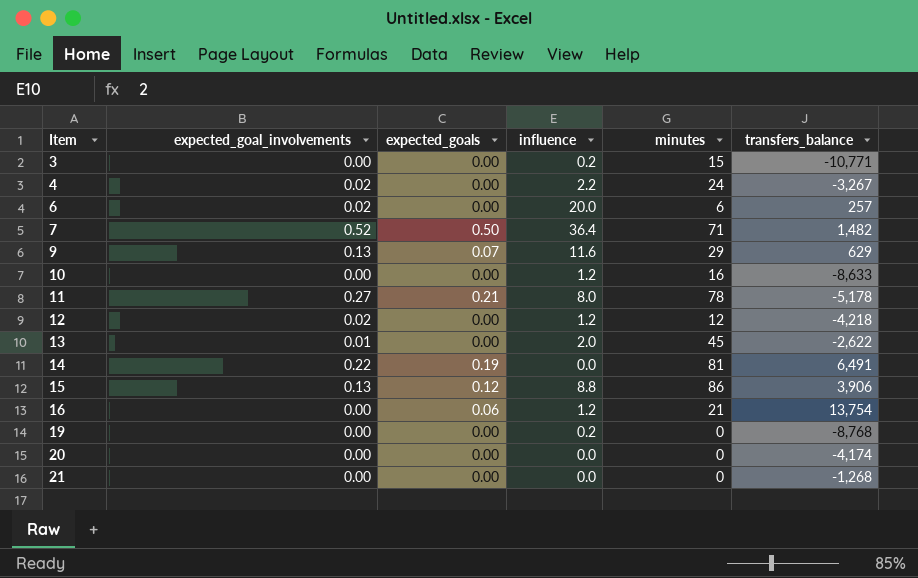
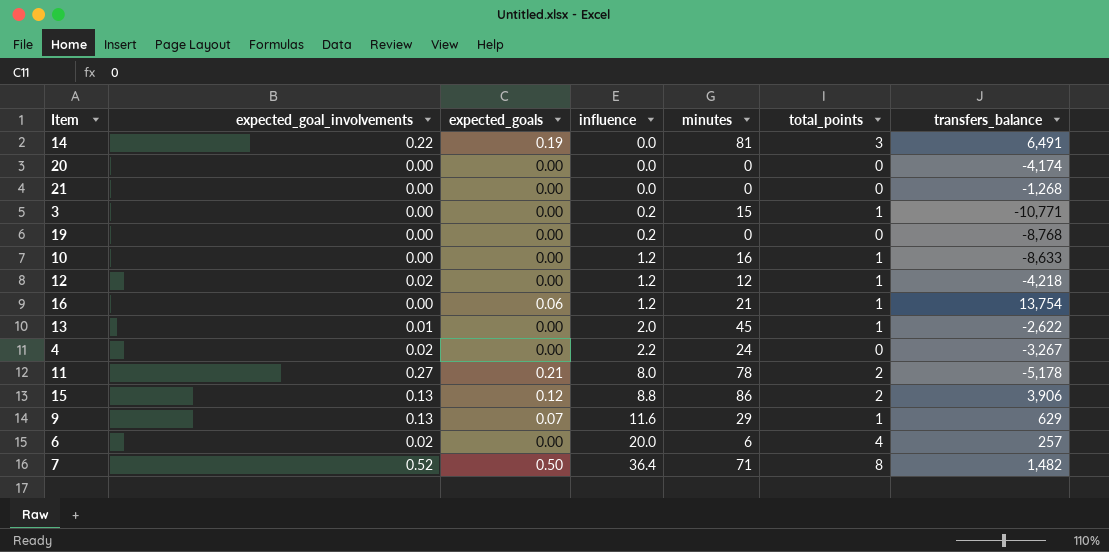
row order: Item ascending -> influence ascending
column total_points | position: none -> 6

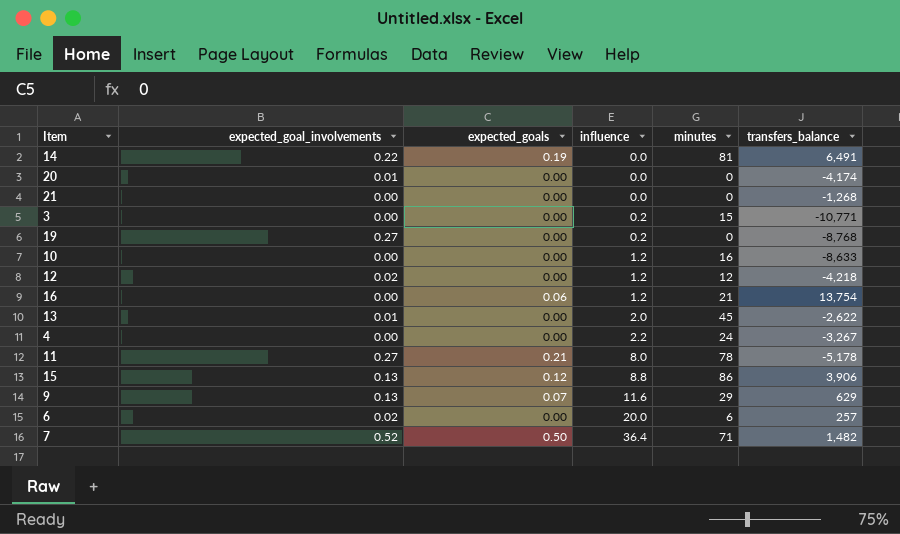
column total_points | position: 6 -> none
20 | expected_goal_involvements: 0.00 -> 0.01
19 | expected_goal_involvements: 0.00 -> 0.27
4 | expected_goal_involvements: 0.02 -> 0.00

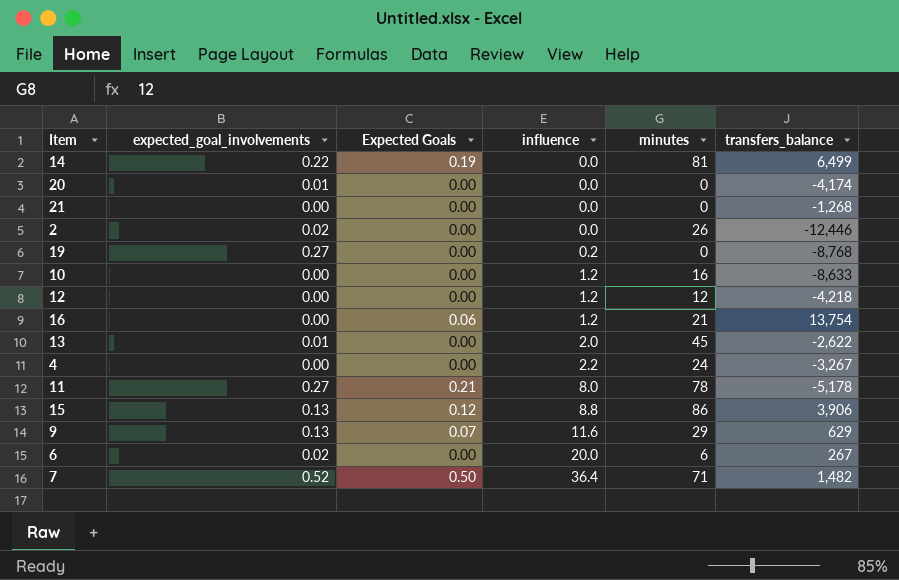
column name: expected_goals -> Expected Goals
row 3: 0.00 | 0.00 | 0.2 | 15 | -10,771 -> none
14 | transfers_balance: 6,491 -> 6,499
row 2: none -> 0.02 | 0.00 | 0.0 | 26 | -12,446
12 | expected_goal_involvements: 0.02 -> 0.00
6 | transfers_balance: 257 -> 267

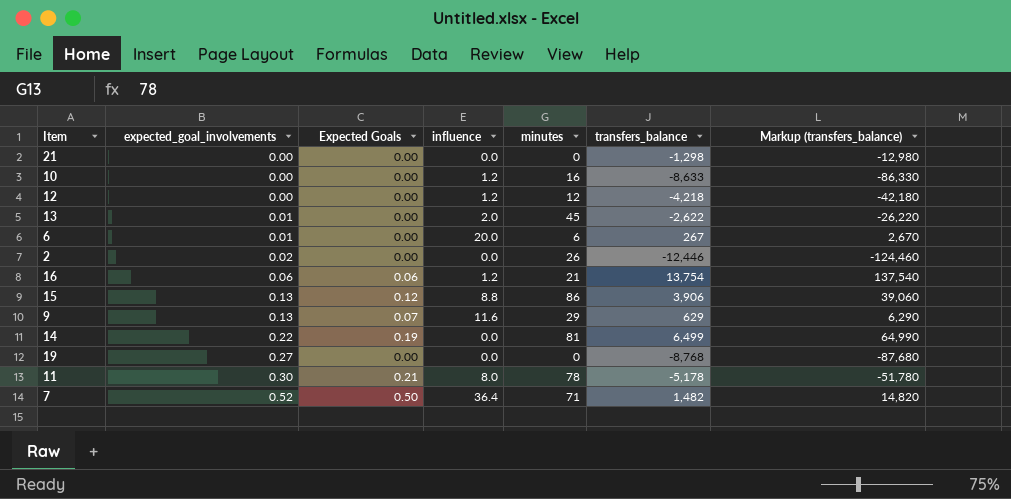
row order: influence ascending -> expected_goal_involvements ascending
column Markup (transfers_balance) | formula: none -> [transfers_balance] * 10
row 20: 0.01 | 0.00 | 0.0 | 0 | -4,174 -> none
row 4: 0.00 | 0.00 | 2.2 | 24 | -3,267 -> none
21 | transfers_balance: -1,268 -> -1,298
6 | expected_goal_involvements: 0.02 -> 0.01
16 | expected_goal_involvements: 0.00 -> 0.06
19 | influence: 0.2 -> 0.0
11 | expected_goal_involvements: 0.27 -> 0.30

